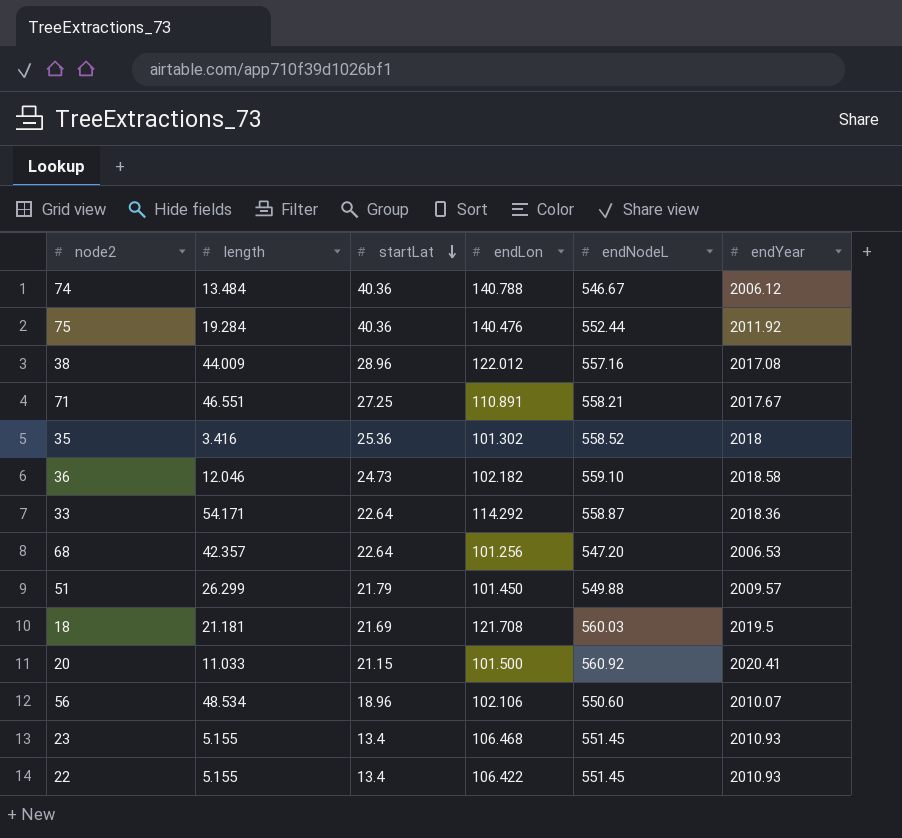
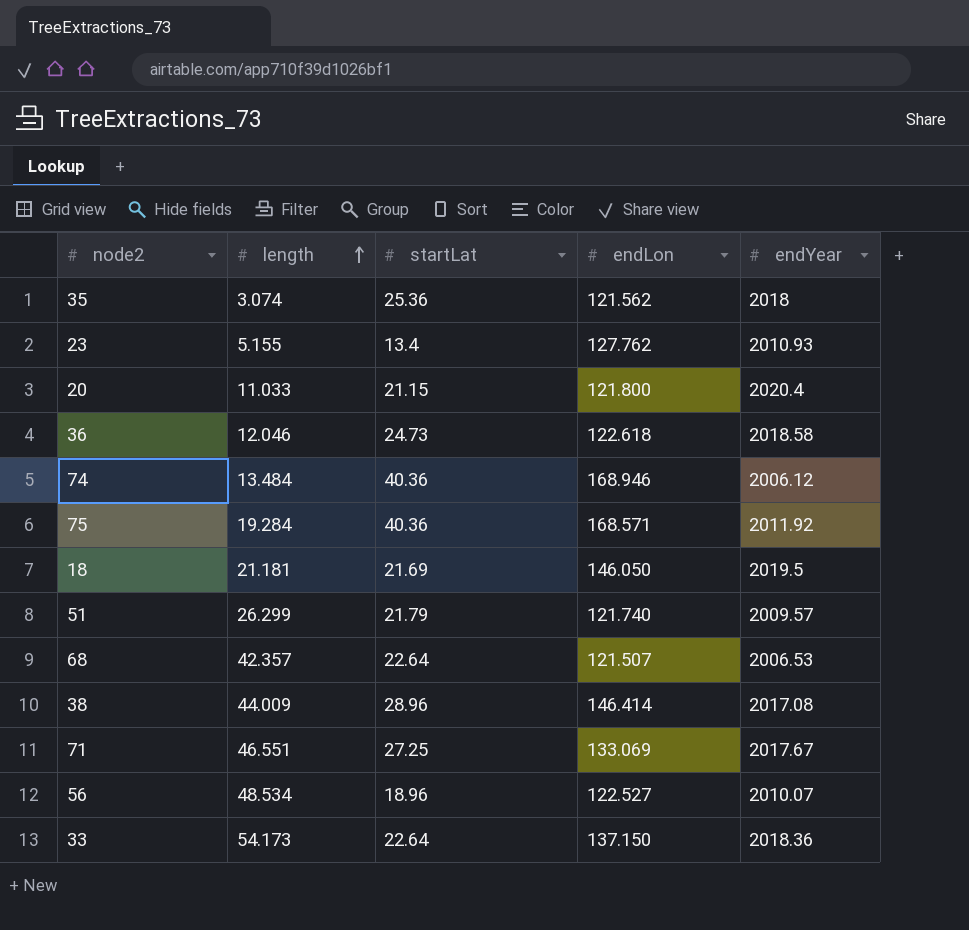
row order: startLat descending -> length ascending
column endNodeL | position: 5 -> none
row 22: 5.155 | 13.4 | 106.422 | 551.45 | 2010.93 -> none
35 | length: 3.416 -> 3.074
35 | endLon: 101.302 -> 121.562
23 | endLon: 106.468 -> 127.762
20 | endLon: 101.500 -> 121.800
20 | endYear: 2020.41 -> 2020.4
36 | endLon: 102.182 -> 122.618
74 | endLon: 140.788 -> 168.946
75 | endLon: 140.476 -> 168.571
18 | endLon: 121.708 -> 146.050
51 | endLon: 101.450 -> 121.740
68 | endLon: 101.256 -> 121.507
38 | endLon: 122.012 -> 146.414
71 | endLon: 110.891 -> 133.069
56 | endLon: 102.106 -> 122.527
33 | length: 54.171 -> 54.173
33 | endLon: 114.292 -> 137.150

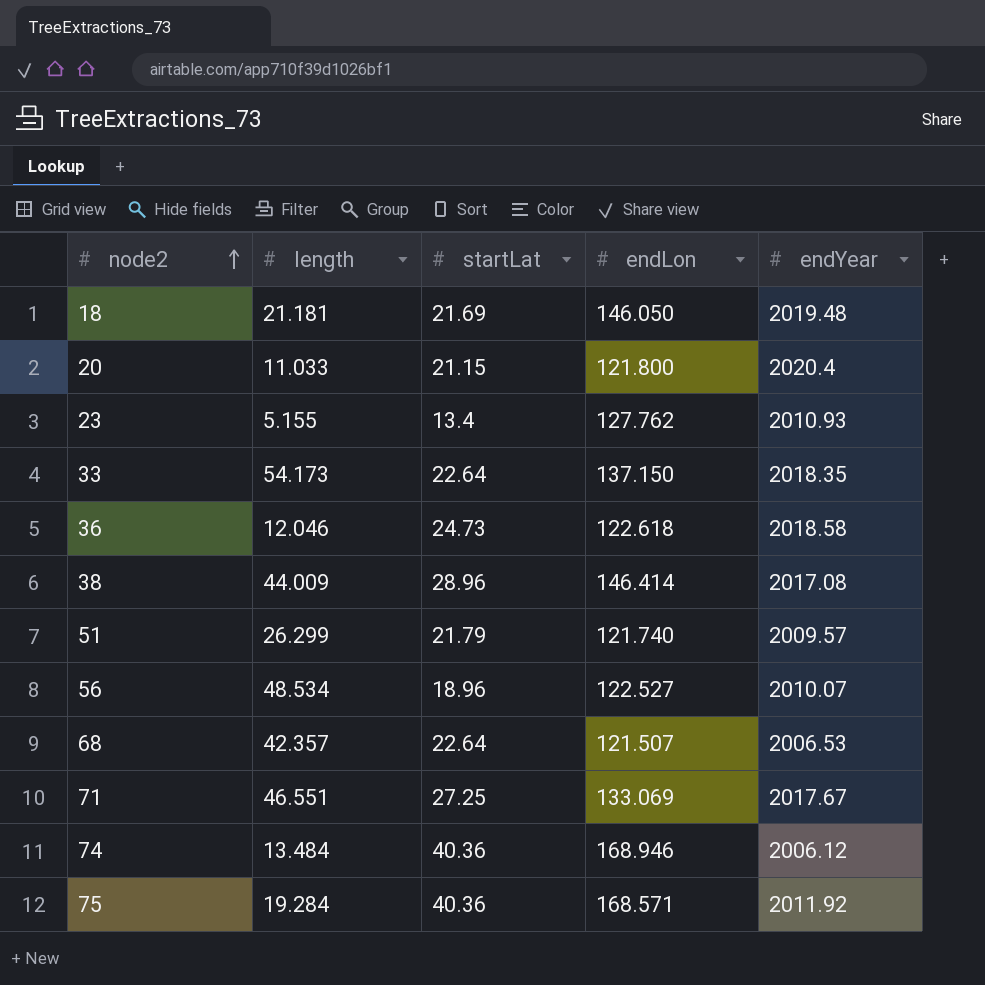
row order: length ascending -> node2 ascending
row 35: 3.074 | 25.36 | 121.562 | 2018 -> none
18 | endYear: 2019.5 -> 2019.48
33 | endYear: 2018.36 -> 2018.35

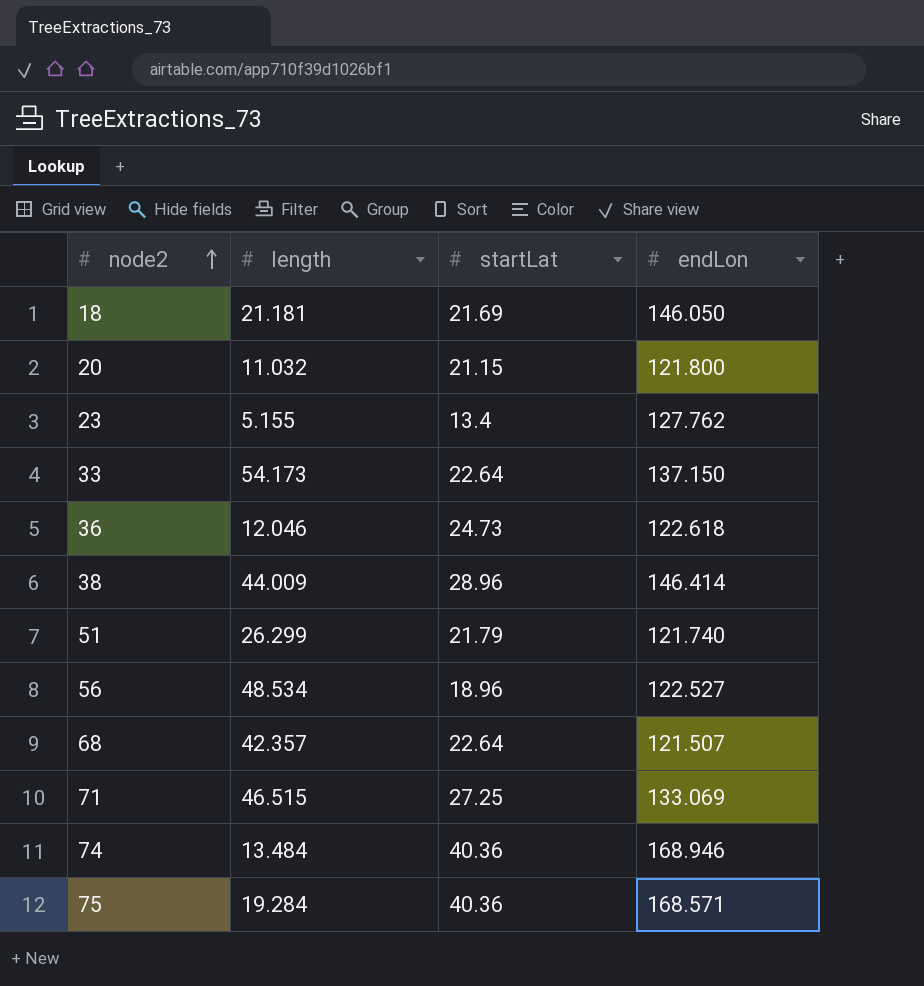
column endYear | position: 5 -> none
20 | length: 11.033 -> 11.032
71 | length: 46.551 -> 46.515

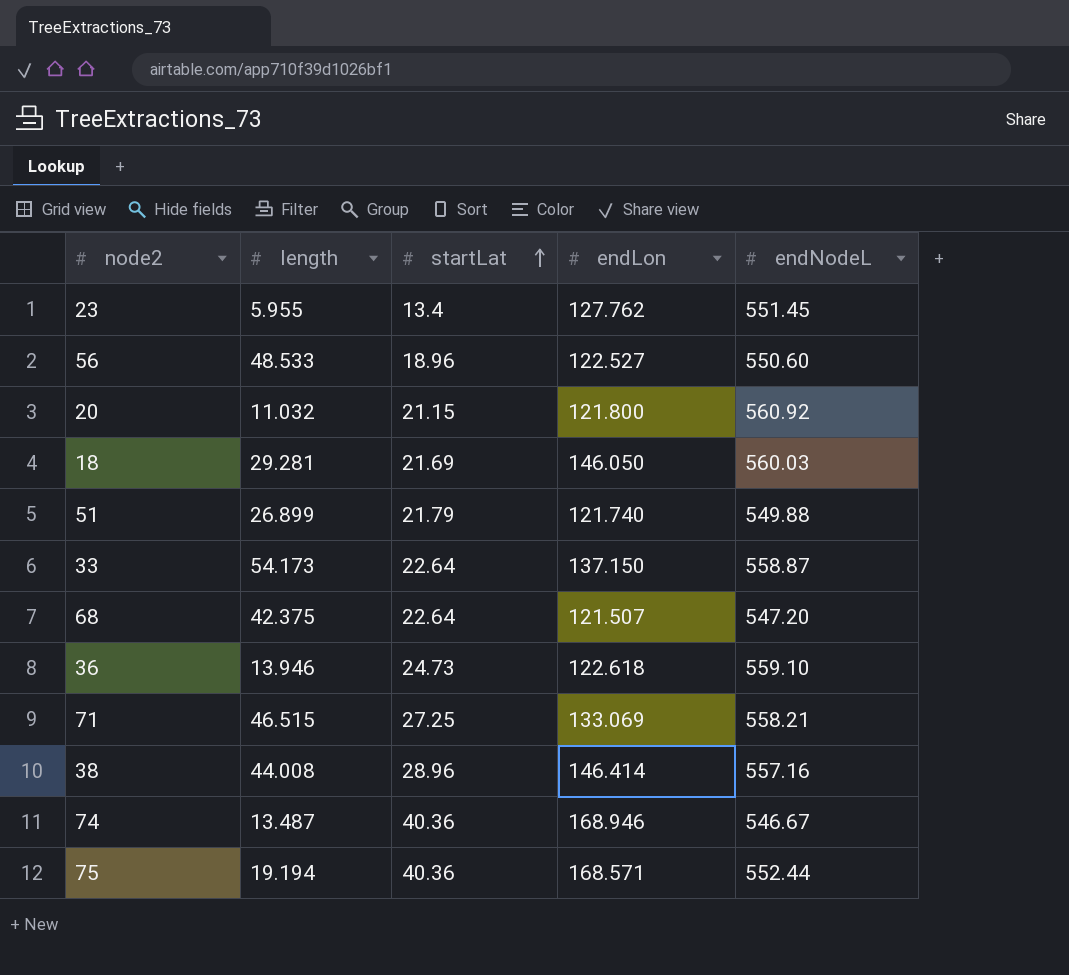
row order: node2 ascending -> startLat ascending
column endNodeL | position: none -> 5
23 | length: 5.155 -> 5.955
56 | length: 48.534 -> 48.533
18 | length: 21.181 -> 29.281
51 | length: 26.299 -> 26.899
68 | length: 42.357 -> 42.375
36 | length: 12.046 -> 13.946
38 | length: 44.009 -> 44.008
74 | length: 13.484 -> 13.487
75 | length: 19.284 -> 19.194

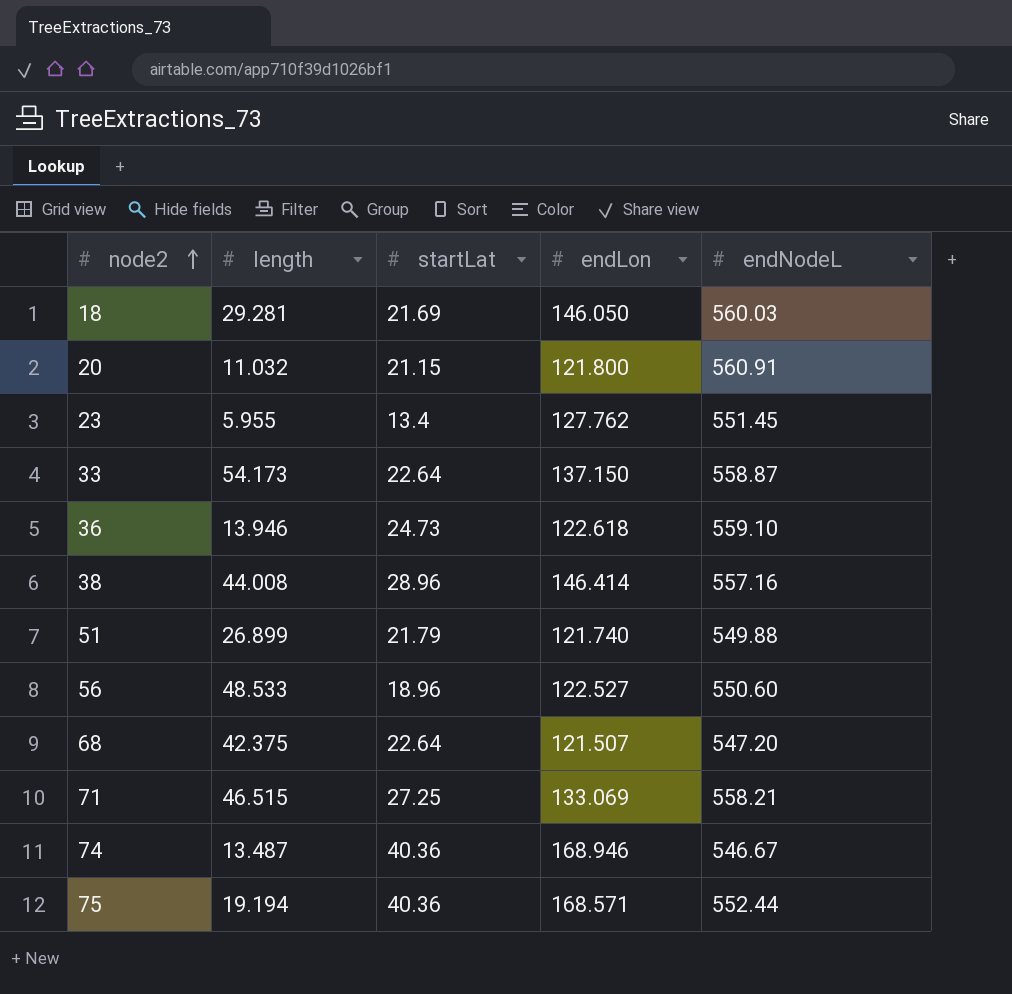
row order: startLat ascending -> node2 ascending
20 | endNodeL: 560.92 -> 560.91

